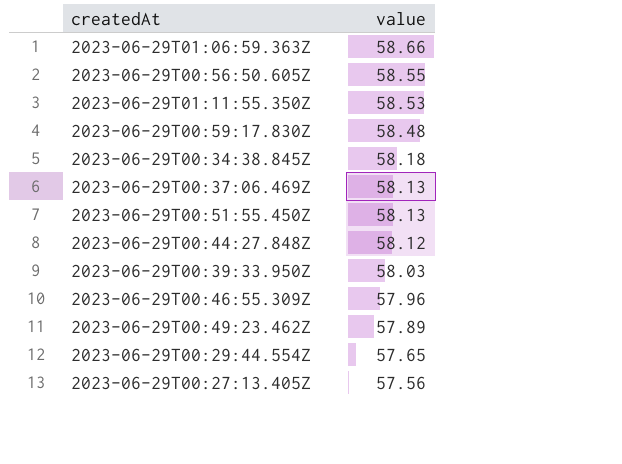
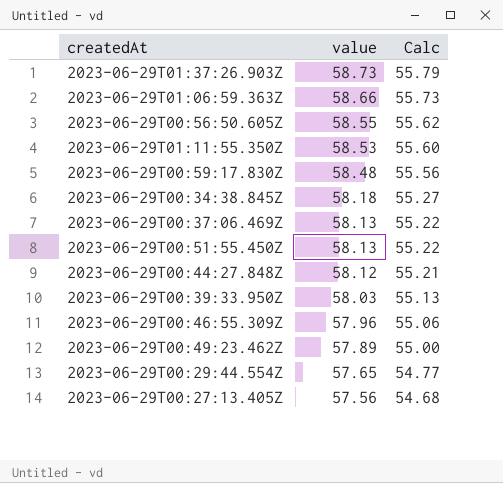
column Calc | formula: none -> [value] * 0.95
row 2023-06-29T01:37:26.903Z: none -> 58.73 | 55.79

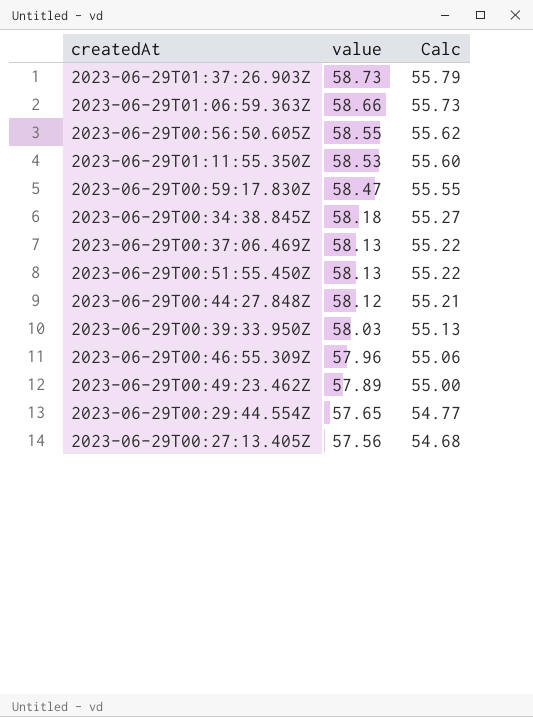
2023-06-29T00:59:17.830Z | value: 58.48 -> 58.47
2023-06-29T00:59:17.830Z | Calc: 55.56 -> 55.55

